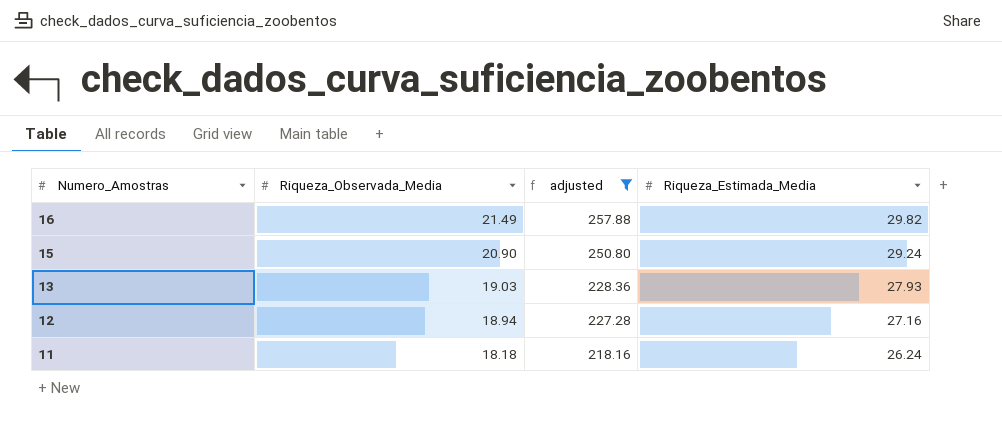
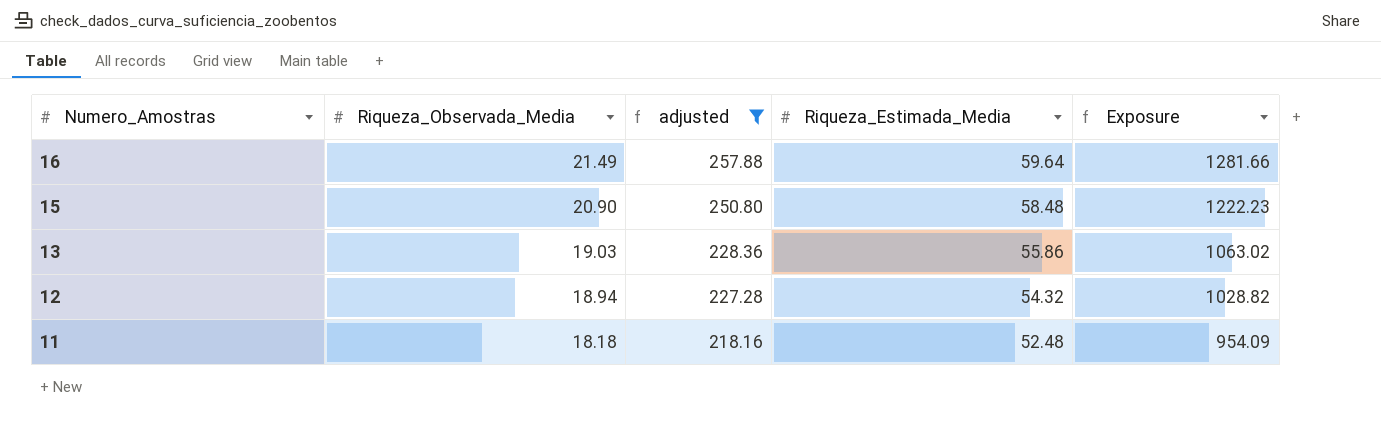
column Exposure | formula: none -> [Riqueza_Observada_Media] * [Riqueza_Estimada_Media]
16 | Riqueza_Estimada_Media: 29.82 -> 59.64
15 | Riqueza_Estimada_Media: 29.24 -> 58.48
13 | Riqueza_Estimada_Media: 27.93 -> 55.86
12 | Riqueza_Estimada_Media: 27.16 -> 54.32
11 | Riqueza_Estimada_Media: 26.24 -> 52.48

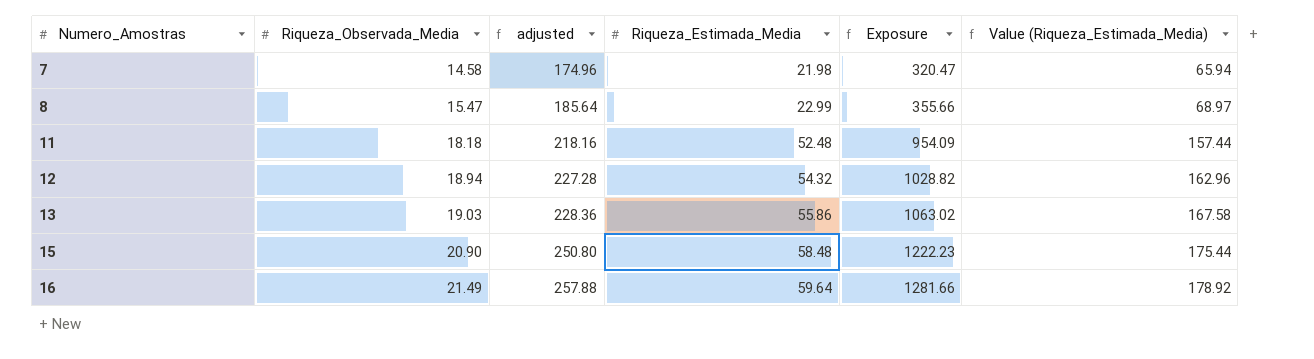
filter: adjusted >= 218.16 -> none
row order: Numero_Amostras descending -> Numero_Amostras ascending
column Value (Riqueza_Estimada_Media) | formula: none -> [Riqueza_Estimada_Media] * 3

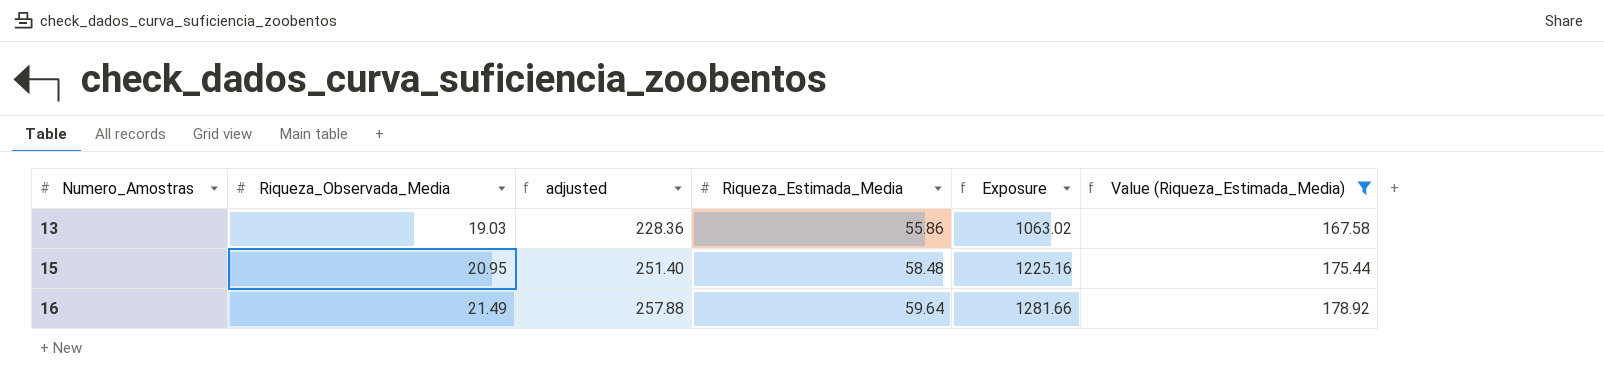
filter: none -> Value (Riqueza_Estimada_Media) >= 167.58
15 | Riqueza_Observada_Media: 20.90 -> 20.95
15 | adjusted: 250.80 -> 251.40
15 | Exposure: 1222.23 -> 1225.16

